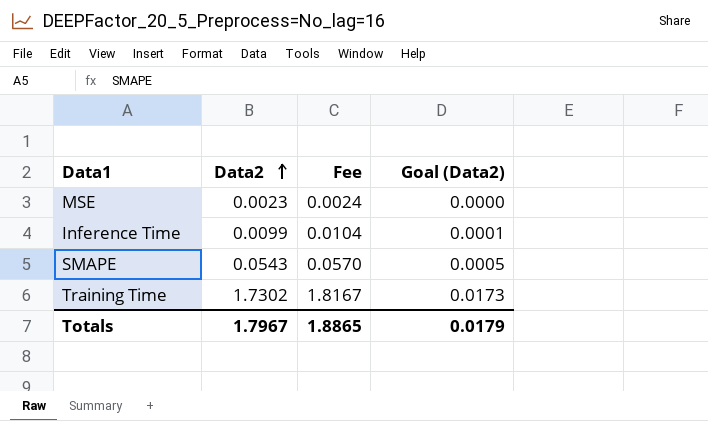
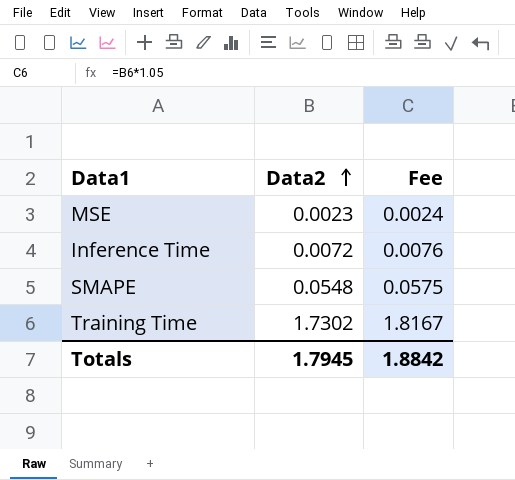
column Goal (Data2) | formula: [Data2] * 0.01 -> none
Inference Time | Data2: 0.0099 -> 0.0072
Inference Time | Fee: 0.0104 -> 0.0076
SMAPE | Data2: 0.0543 -> 0.0548
SMAPE | Fee: 0.0570 -> 0.0575
Totals | Data2: 1.7967 -> 1.7945
Totals | Fee: 1.8865 -> 1.8842

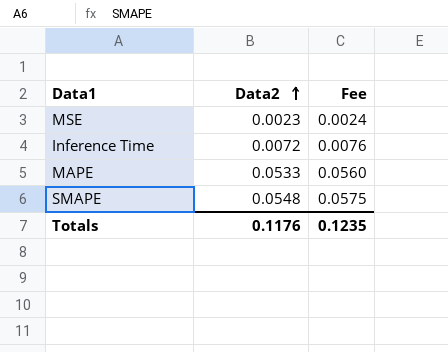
row Training Time: 1.7302 | 1.8167 -> none
row MAPE: none -> 0.0533 | 0.0560
Totals | Data2: 1.7945 -> 0.1176
Totals | Fee: 1.8842 -> 0.1235

